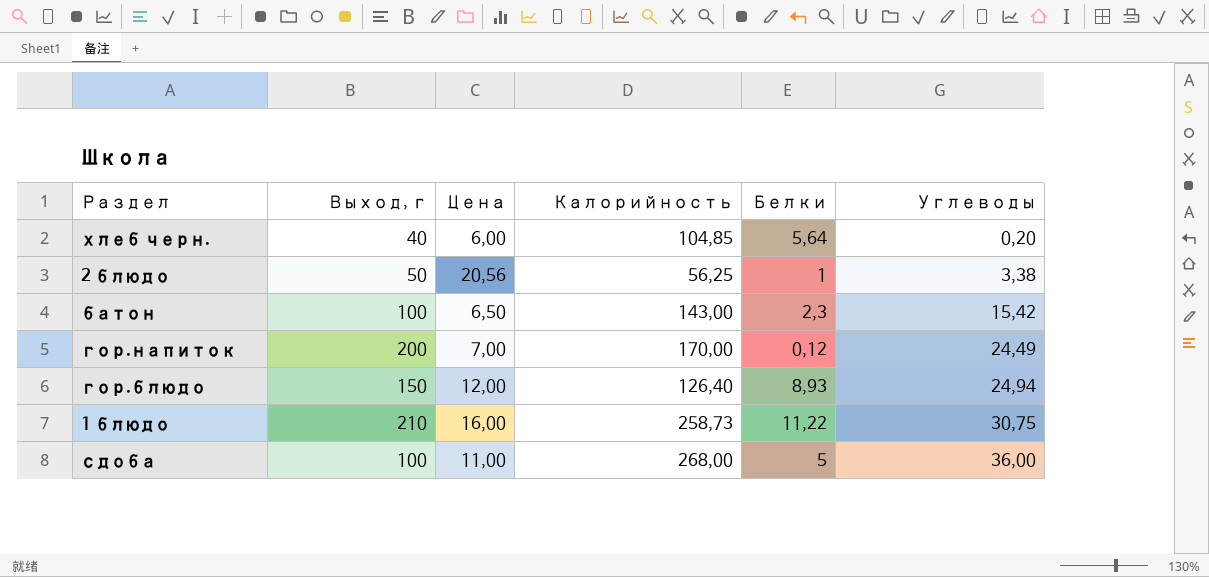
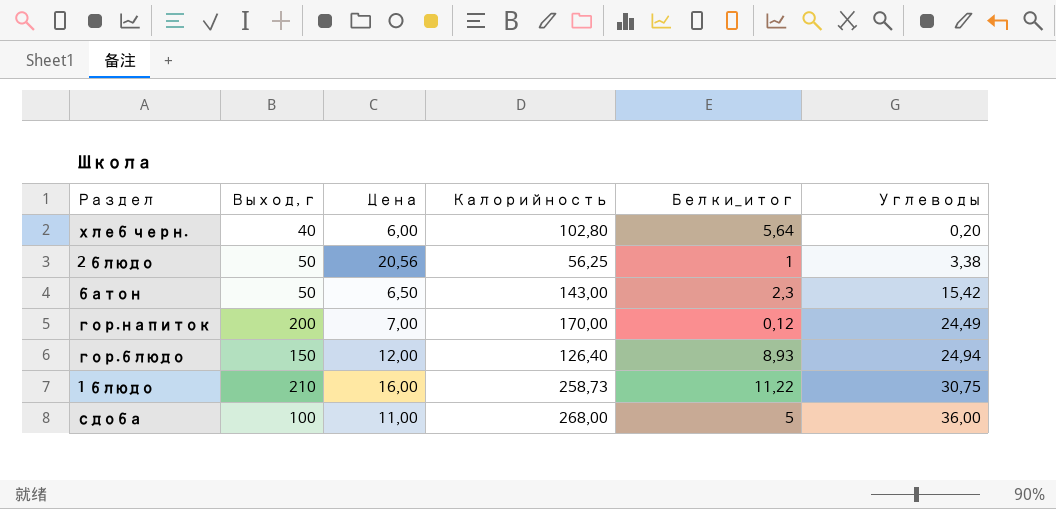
column name: Белки -> Белки_итог
хлеб черн. | Калорийность: 104,85 -> 102,80
батон | Выход, г: 100 -> 50

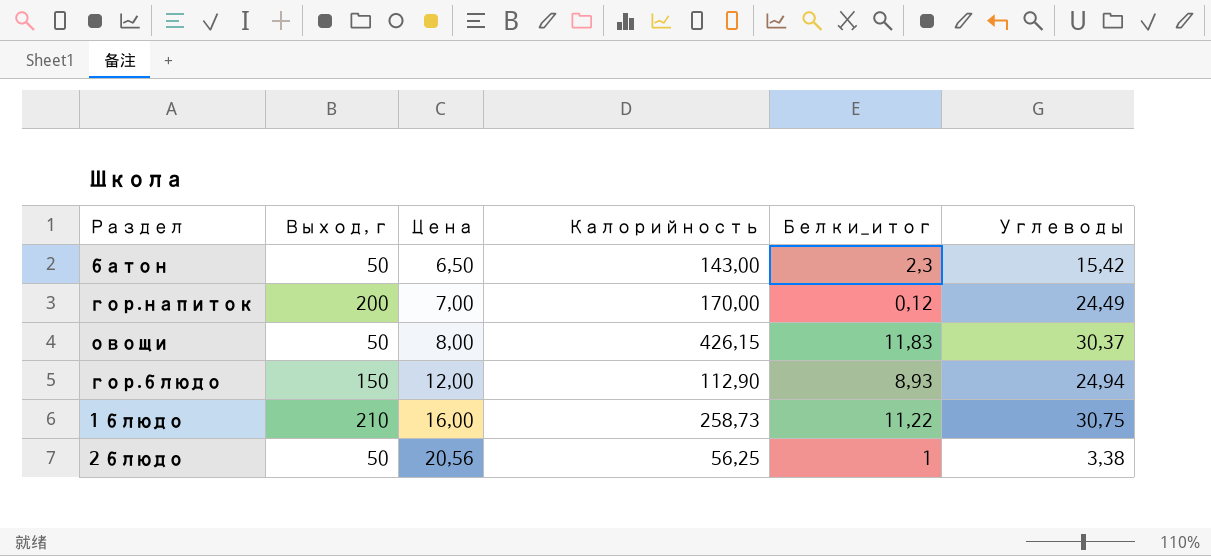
row order: Углеводы ascending -> Цена ascending
row хлеб черн.: 40 | 6,00 | 102,80 | 5,64 | 0,20 -> none
row сдоба: 100 | 11,00 | 268,00 | 5 | 36,00 -> none
row овощи: none -> 50 | 8,00 | 426,15 | 11,83 | 30,37
гор.блюдо | Калорийность: 126,40 -> 112,90

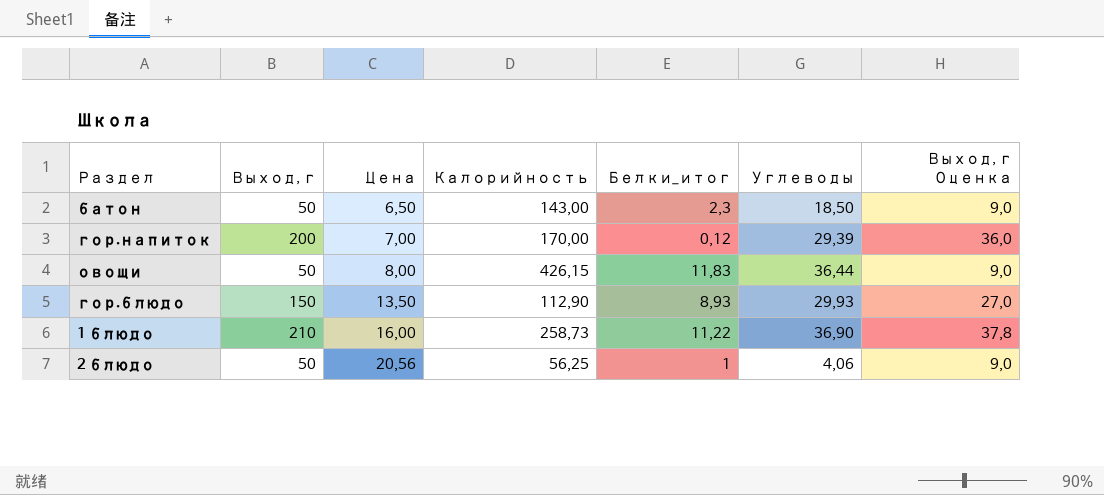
column Выход, г Оценка | formula: none -> [Выход, г] * 0,18
батон | Углеводы: 15,42 -> 18,50
гор.напиток | Углеводы: 24,49 -> 29,39
овощи | Углеводы: 30,37 -> 36,44
гор.блюдо | Цена: 12,00 -> 13,50
гор.блюдо | Углеводы: 24,94 -> 29,93
1 блюдо | Углеводы: 30,75 -> 36,90
2 блюдо | Углеводы: 3,38 -> 4,06

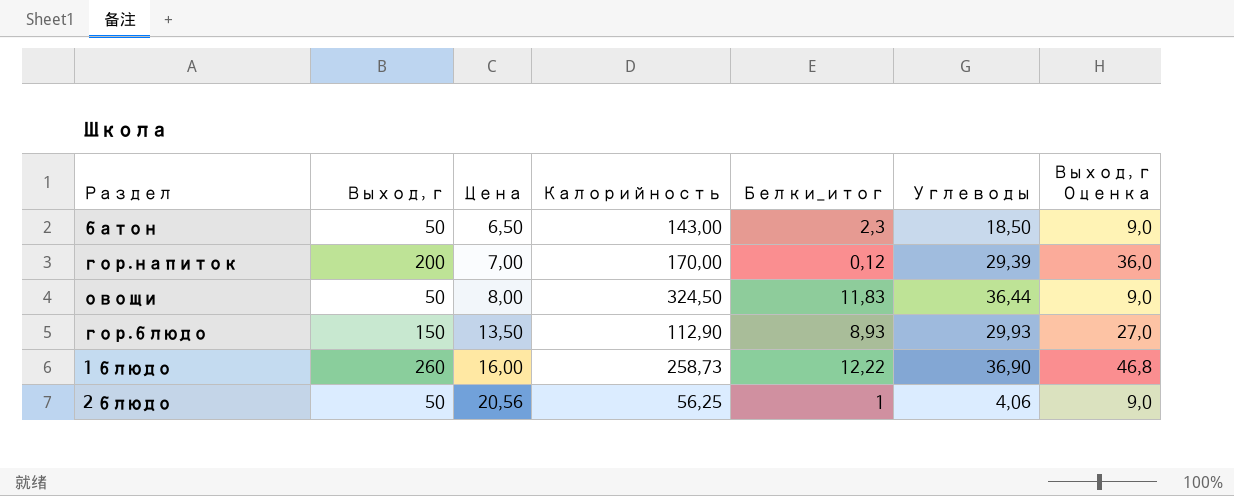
овощи | Калорийность: 426,15 -> 324,50
1 блюдо | Выход, г: 210 -> 260
1 блюдо | Белки_итог: 11,22 -> 12,22
1 блюдо | Выход, г Оценка: 37,8 -> 46,8

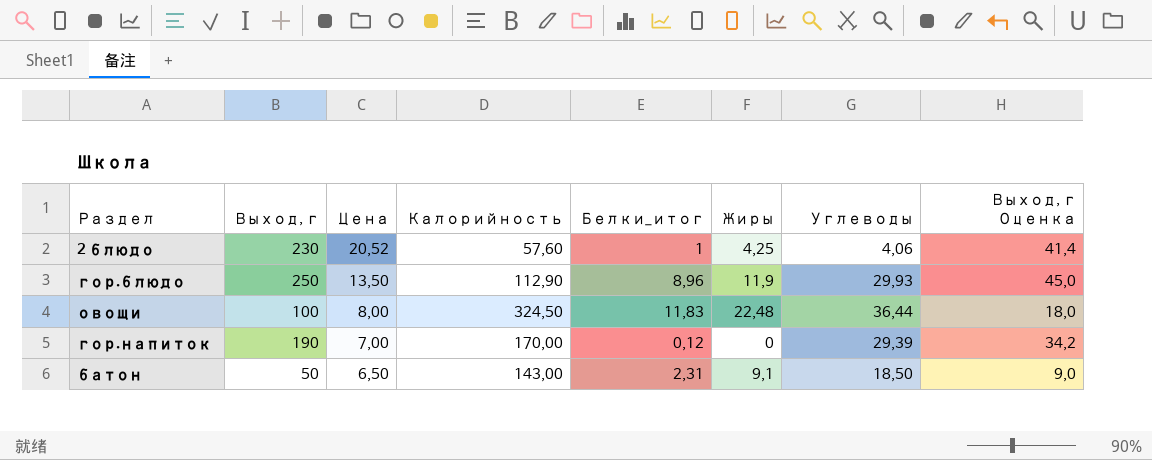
row order: Цена ascending -> Цена descending
column Жиры | position: none -> 6
row 1 блюдо: 260 | 16,00 | 258,73 | 12,22 | 36,90 | 46,8 -> none
2 блюдо | Выход, г: 50 -> 230
2 блюдо | Цена: 20,56 -> 20,52
2 блюдо | Калорийность: 56,25 -> 57,60
2 блюдо | Выход, г Оценка: 9,0 -> 41,4
гор.блюдо | Выход, г: 150 -> 250
гор.блюдо | Белки_итог: 8,93 -> 8,96
гор.блюдо | Выход, г Оценка: 27,0 -> 45,0
овощи | Выход, г: 50 -> 100
овощи | Выход, г Оценка: 9,0 -> 18,0
гор.напиток | Выход, г: 200 -> 190
гор.напиток | Выход, г Оценка: 36,0 -> 34,2
батон | Белки_итог: 2,3 -> 2,31

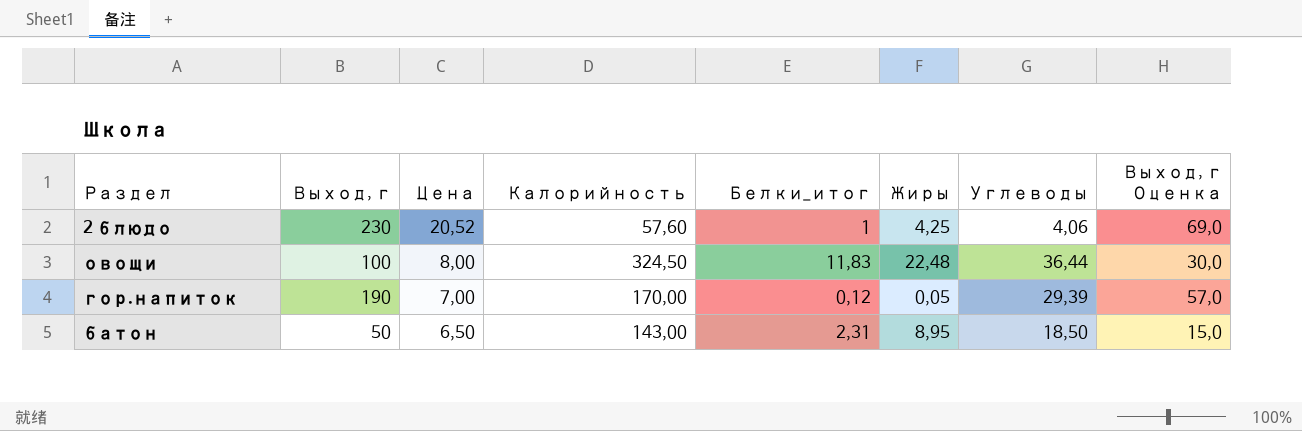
column Выход, г Оценка | formula: [Выход, г] * 0,18 -> [Выход, г] * 0,3
row гор.блюдо: 250 | 13,50 | 112,90 | 8,96 | 11,9 | 29,93 | 45,0 -> none
гор.напиток | Жиры: 0 -> 0,05
батон | Жиры: 9,1 -> 8,95

